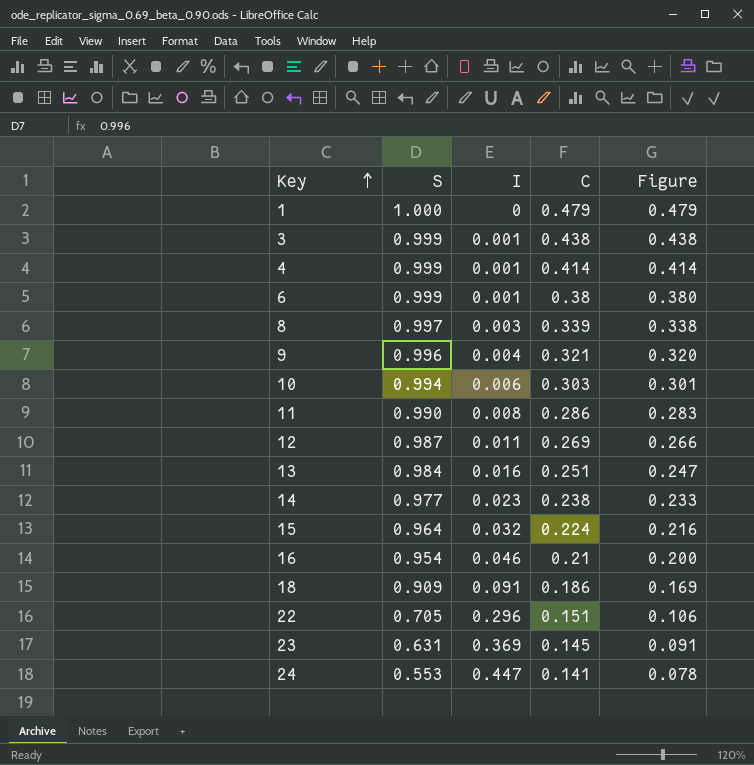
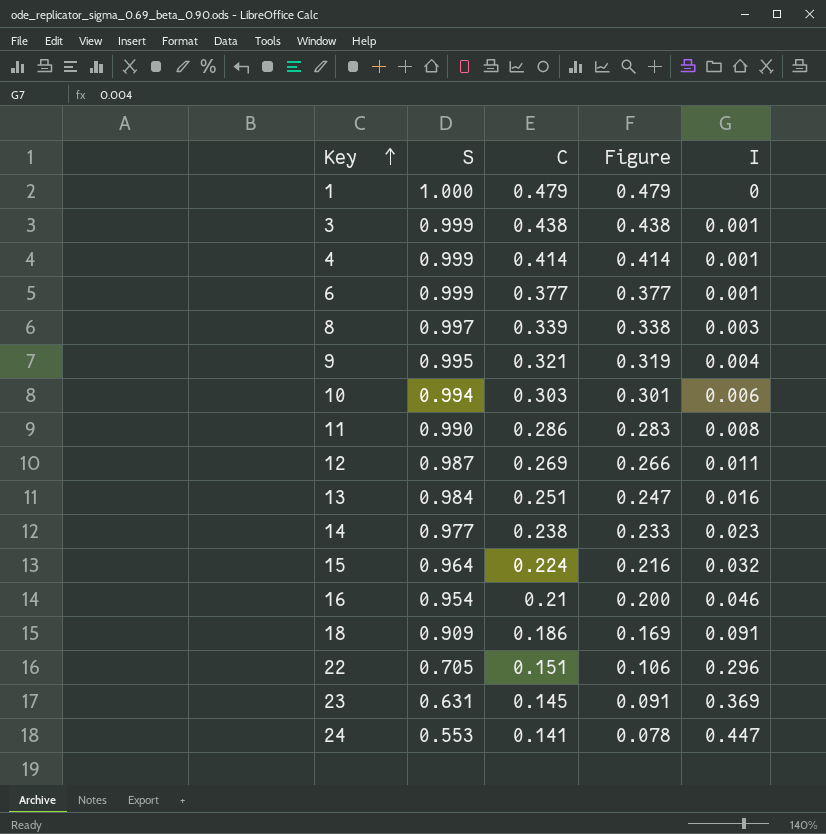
column I | position: 3 -> 5
6 | C: 0.38 -> 0.377
6 | Figure: 0.380 -> 0.377
9 | S: 0.996 -> 0.995
9 | Figure: 0.320 -> 0.319

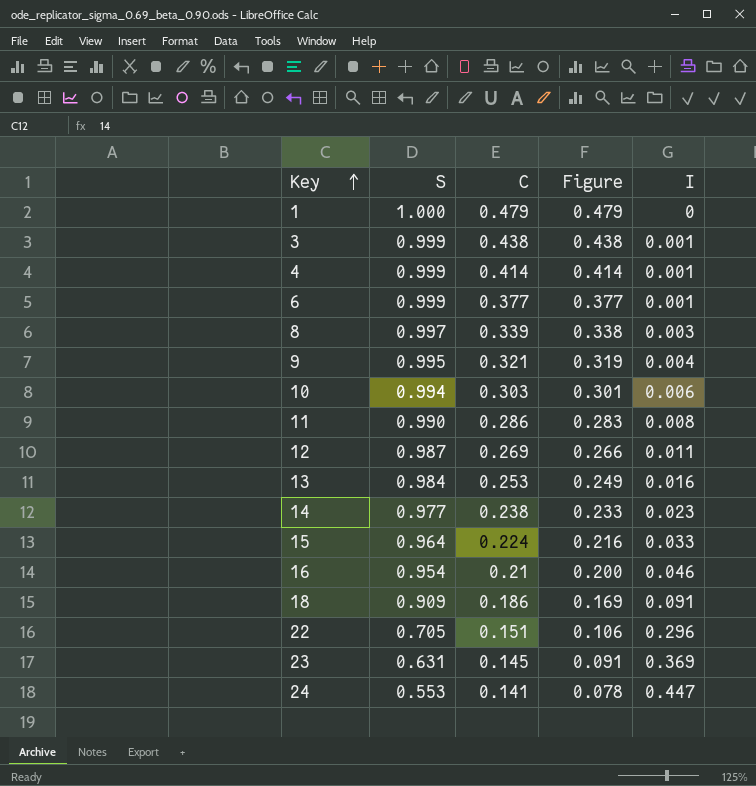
13 | C: 0.251 -> 0.253
13 | Figure: 0.247 -> 0.249
15 | I: 0.032 -> 0.033

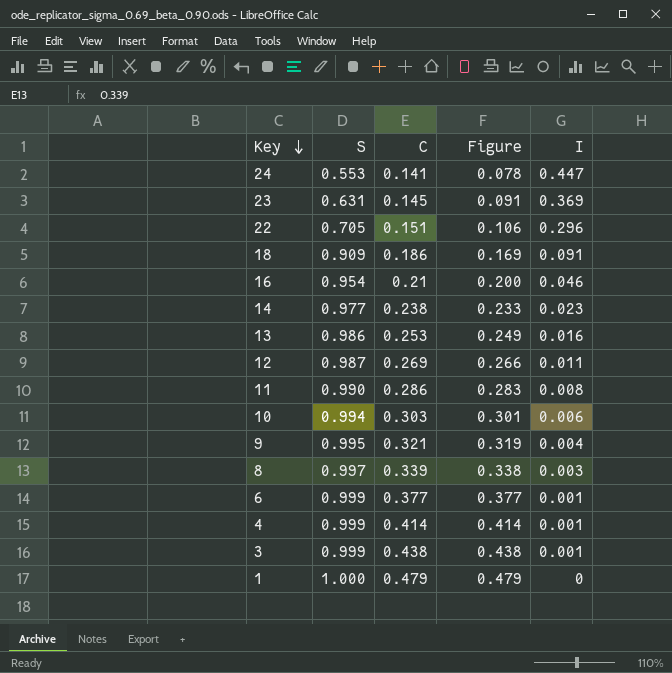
row order: Key ascending -> Key descending
row 15: 0.964 | 0.224 | 0.216 | 0.033 -> none
13 | S: 0.984 -> 0.986

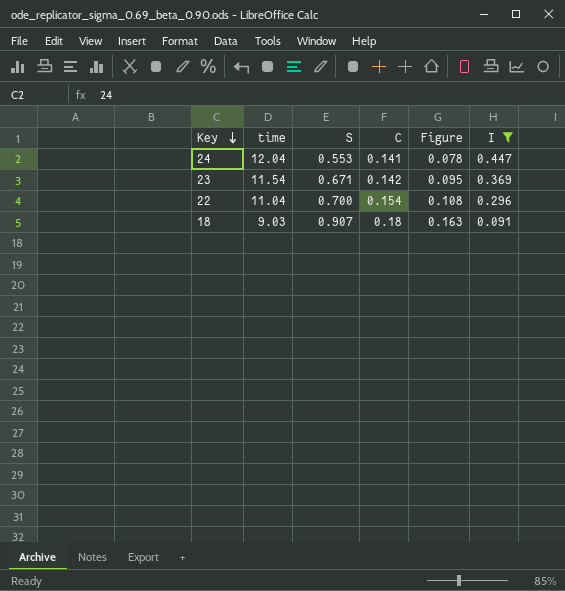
filter: none -> I >= 0.091
column time | position: none -> 2
23 | S: 0.631 -> 0.671
23 | C: 0.145 -> 0.142
23 | Figure: 0.091 -> 0.095
22 | S: 0.705 -> 0.700
22 | C: 0.151 -> 0.154
22 | Figure: 0.106 -> 0.108
18 | S: 0.909 -> 0.907
18 | C: 0.186 -> 0.18
18 | Figure: 0.169 -> 0.163

